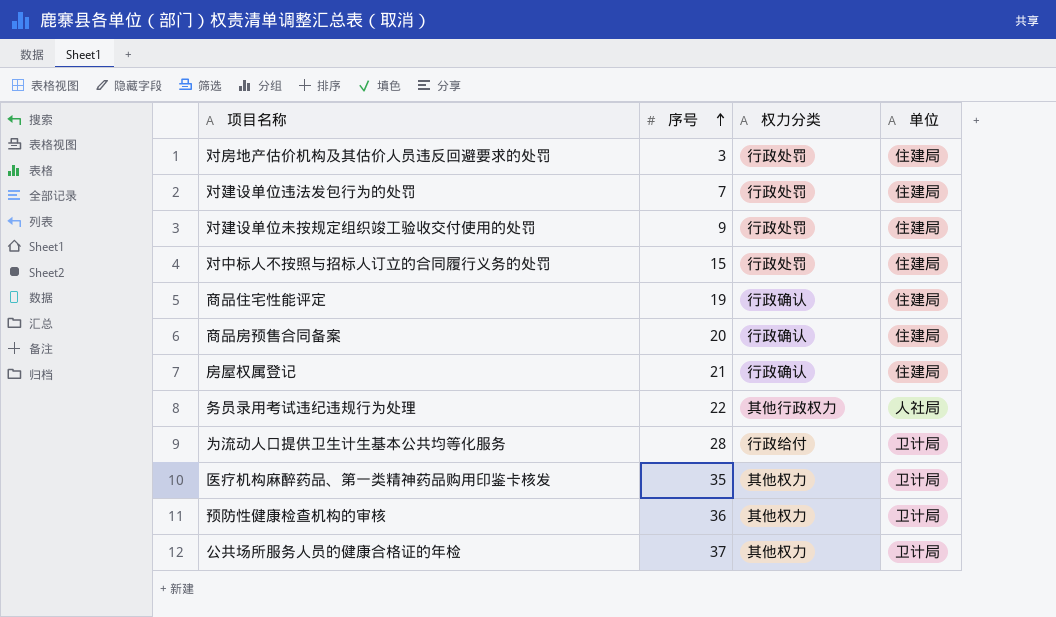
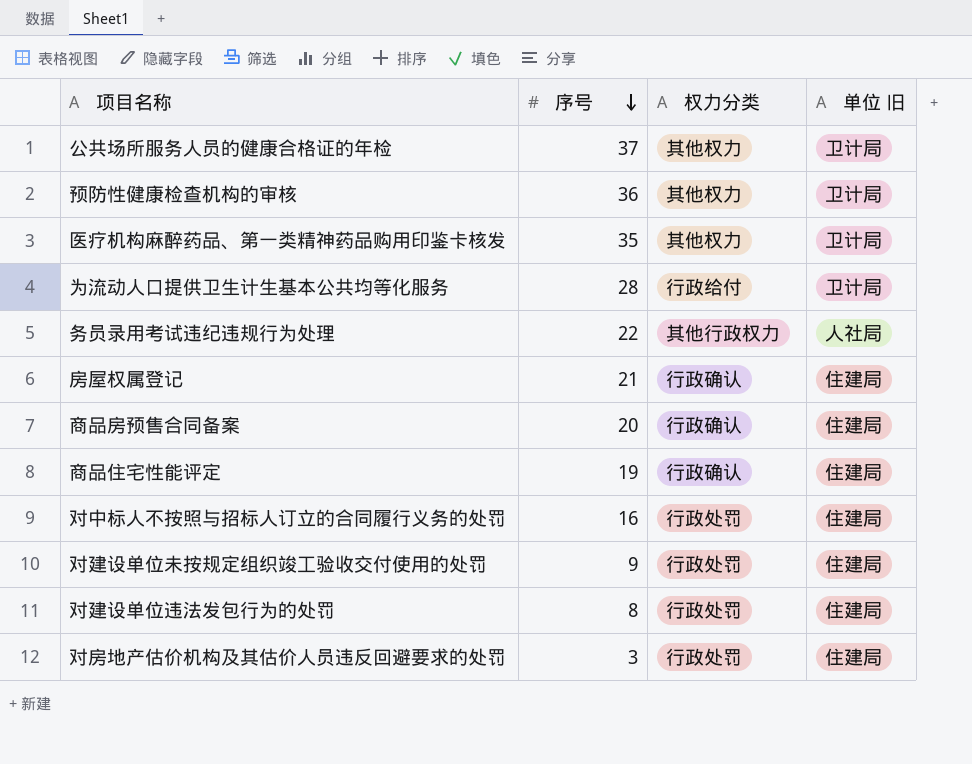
row order: 序号 ascending -> 序号 descending
column name: 单位 -> 单位 旧
对中标人不按照与招标人订立的合同履行义务的处罚 | 序号: 15 -> 16
对建设单位违法发包行为的处罚 | 序号: 7 -> 8

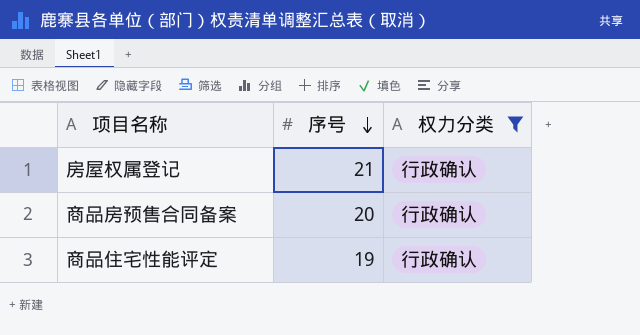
filter: none -> 权力分类 = 行政确认
column 单位 旧 | position: 4 -> none

